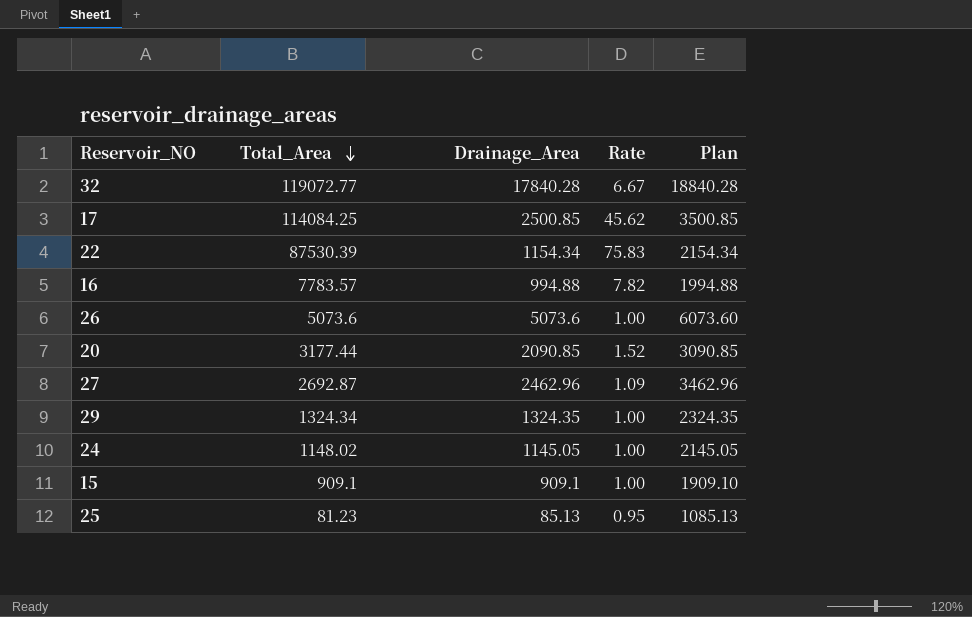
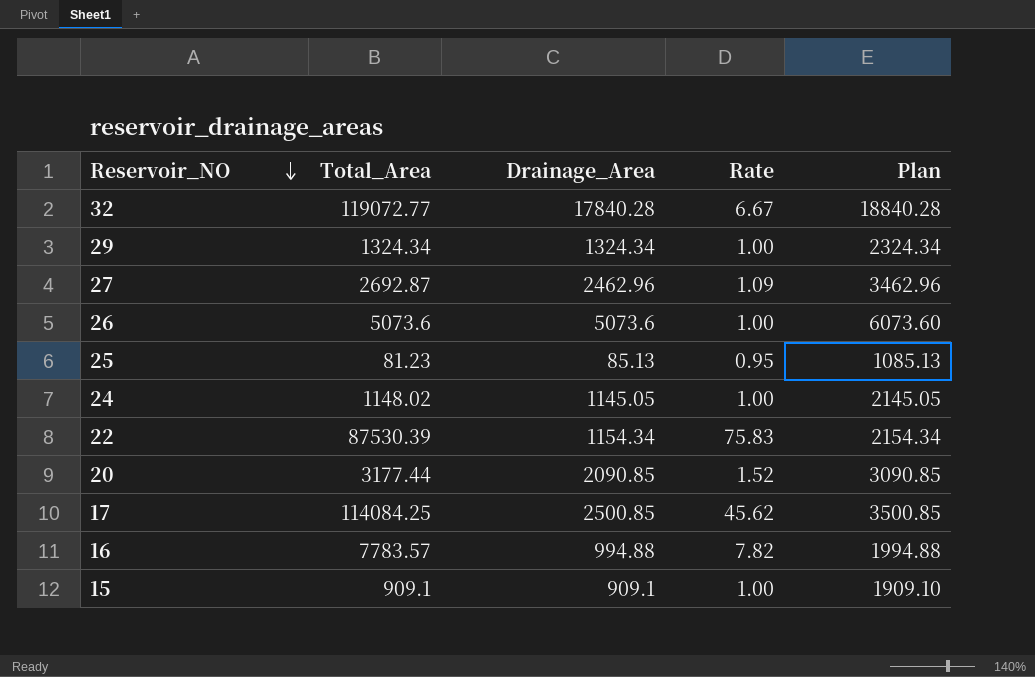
row order: Total_Area descending -> Reservoir_NO descending
29 | Drainage_Area: 1324.35 -> 1324.34
29 | Plan: 2324.35 -> 2324.34

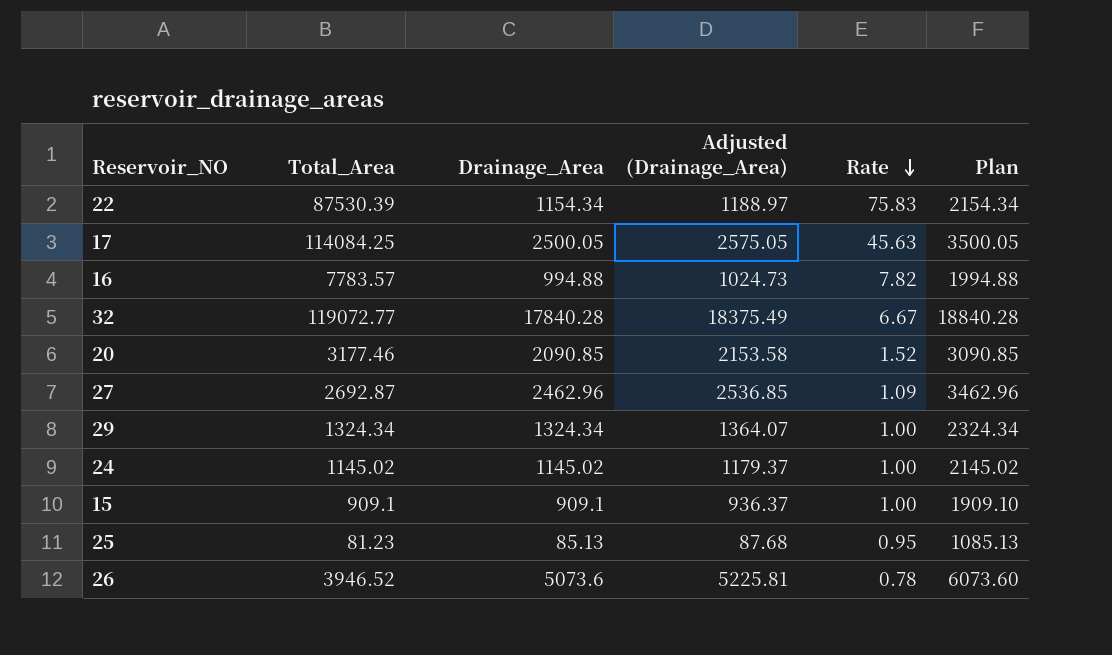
row order: Reservoir_NO descending -> Rate descending
column Adjusted (Drainage_Area) | formula: none -> [Drainage_Area] * 1.03
17 | Drainage_Area: 2500.85 -> 2500.05
17 | Rate: 45.62 -> 45.63
17 | Plan: 3500.85 -> 3500.05
20 | Total_Area: 3177.44 -> 3177.46
24 | Total_Area: 1148.02 -> 1145.02
24 | Drainage_Area: 1145.05 -> 1145.02
24 | Plan: 2145.05 -> 2145.02
26 | Total_Area: 5073.6 -> 3946.52
26 | Rate: 1.00 -> 0.78

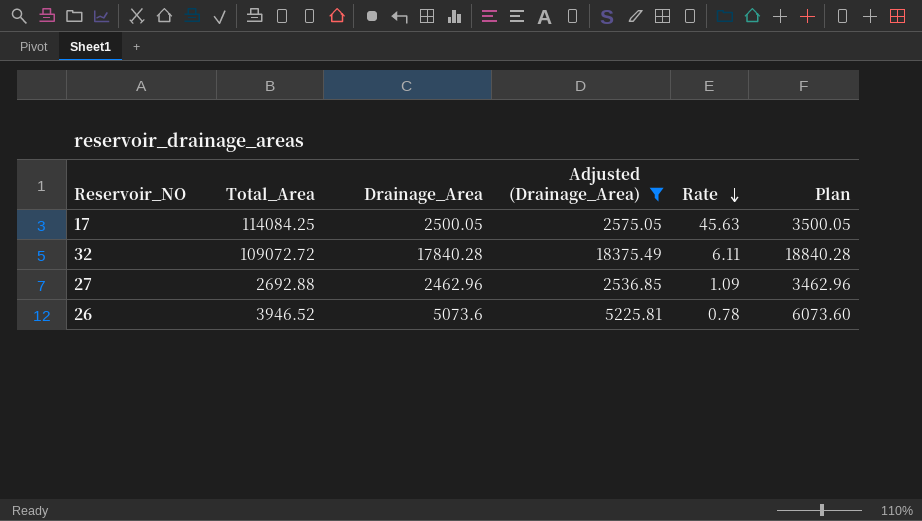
filter: none -> Adjusted (Drainage_Area) >= 2536.85
32 | Total_Area: 119072.77 -> 109072.72
32 | Rate: 6.67 -> 6.11
27 | Total_Area: 2692.87 -> 2692.88

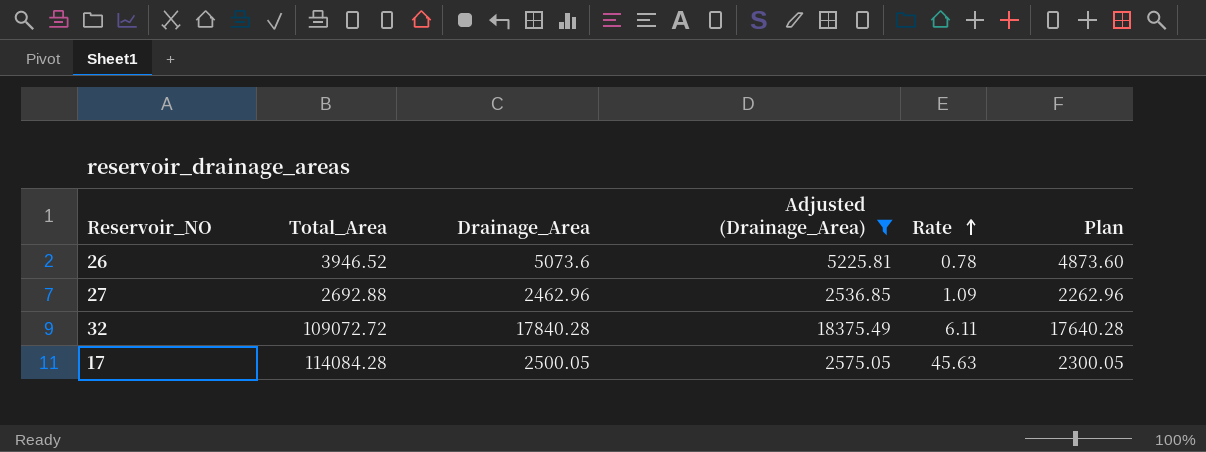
row order: Rate descending -> Rate ascending
column Plan | formula: [Drainage_Area] + 1000 -> [Drainage_Area] - 200
17 | Total_Area: 114084.25 -> 114084.28

